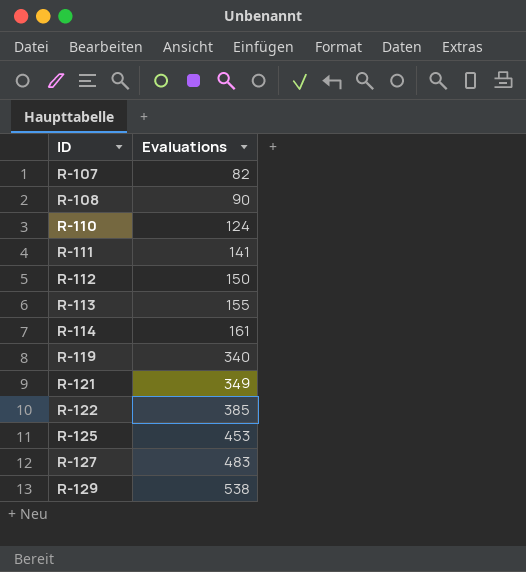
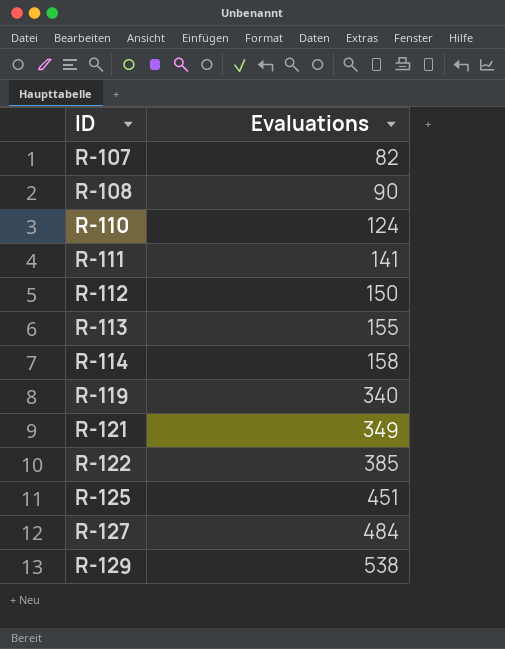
R-114 | Evaluations: 161 -> 158
R-125 | Evaluations: 453 -> 451
R-127 | Evaluations: 483 -> 484

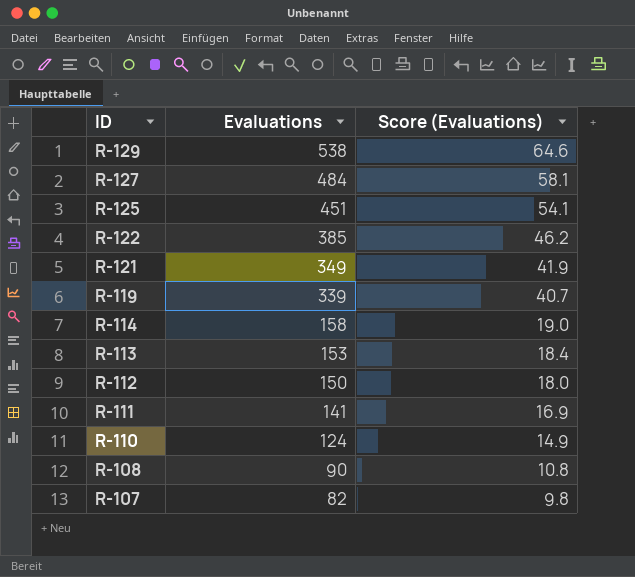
row order: ID ascending -> ID descending
column Score (Evaluations) | formula: none -> [Evaluations] * 0.12
R-119 | Evaluations: 340 -> 339
R-113 | Evaluations: 155 -> 153

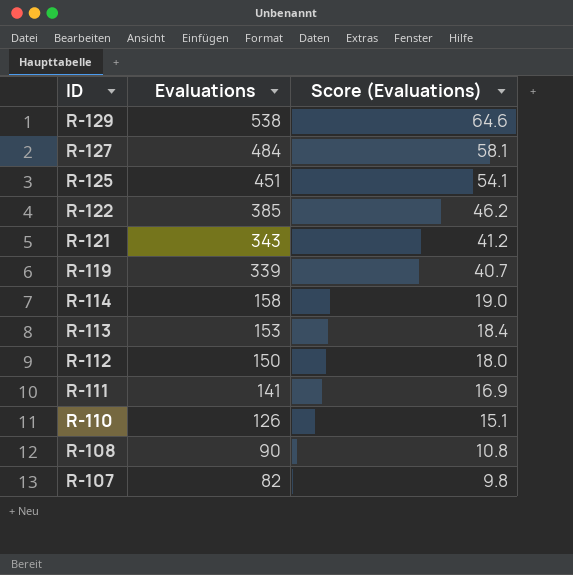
R-121 | Evaluations: 349 -> 343
R-121 | Score (Evaluations): 41.9 -> 41.2
R-110 | Evaluations: 124 -> 126
R-110 | Score (Evaluations): 14.9 -> 15.1

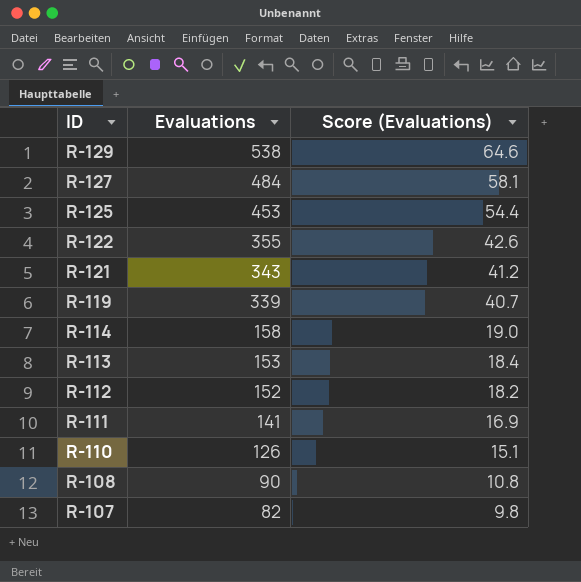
R-125 | Evaluations: 451 -> 453
R-125 | Score (Evaluations): 54.1 -> 54.4
R-122 | Evaluations: 385 -> 355
R-122 | Score (Evaluations): 46.2 -> 42.6
R-112 | Evaluations: 150 -> 152
R-112 | Score (Evaluations): 18.0 -> 18.2

